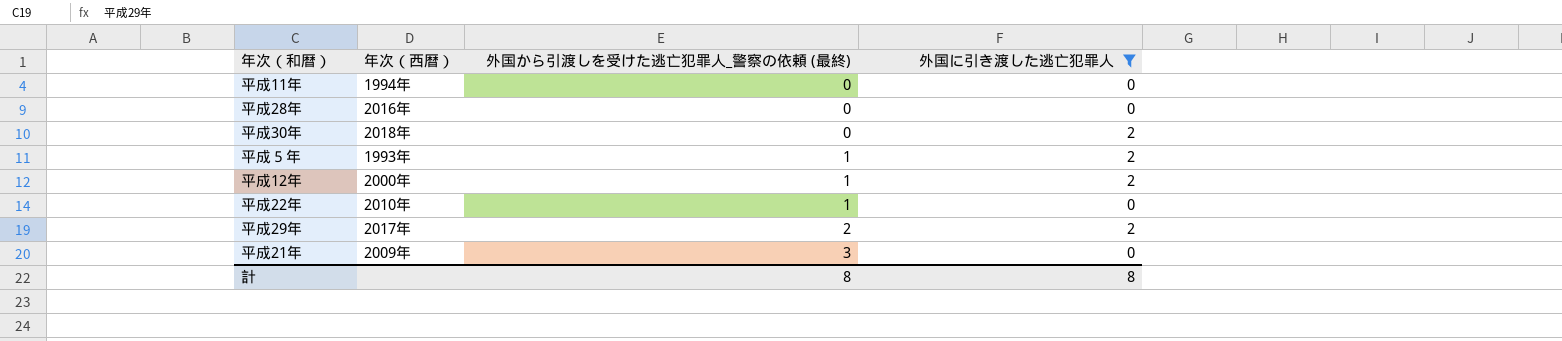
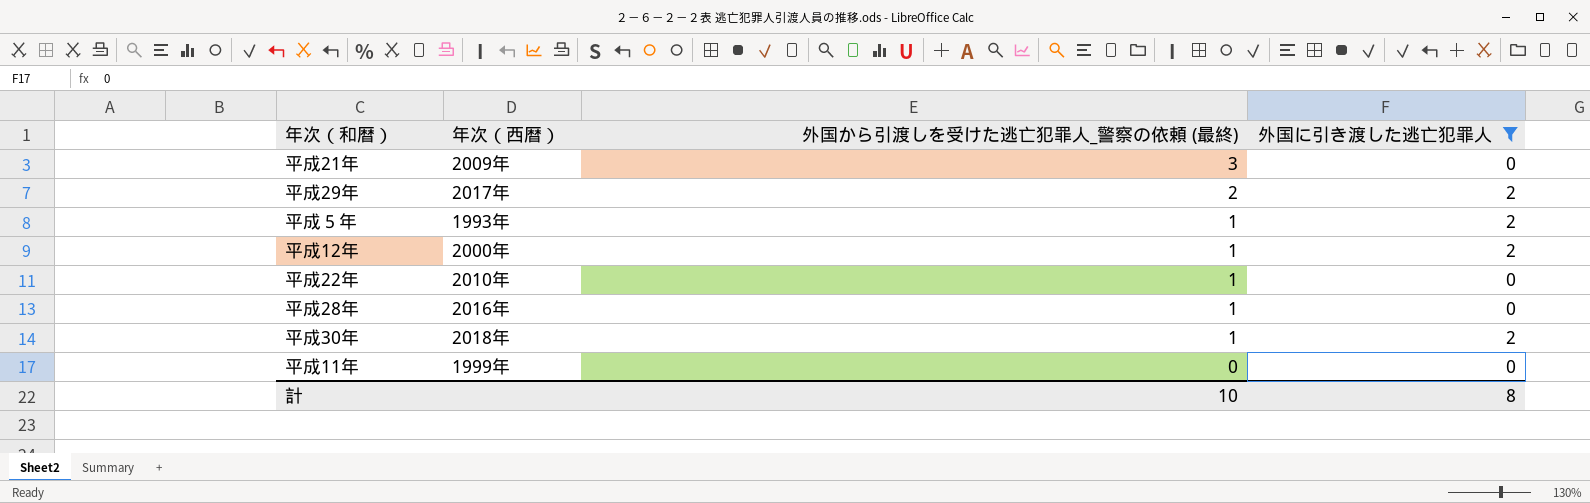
row order: 外国から引渡しを受けた逃亡犯罪人_警察の依頼 (最終) ascending -> 外国から引渡しを受けた逃亡犯罪人_警察の依頼 (最終) descending
平成28年 | 外国から引渡しを受けた逃亡犯罪人_警察の依頼 (最終): 0 -> 1
平成30年 | 外国から引渡しを受けた逃亡犯罪人_警察の依頼 (最終): 0 -> 1
平成11年 | 年次（西暦）: 1994年 -> 1999年
計 | 外国から引渡しを受けた逃亡犯罪人_警察の依頼 (最終): 8 -> 10

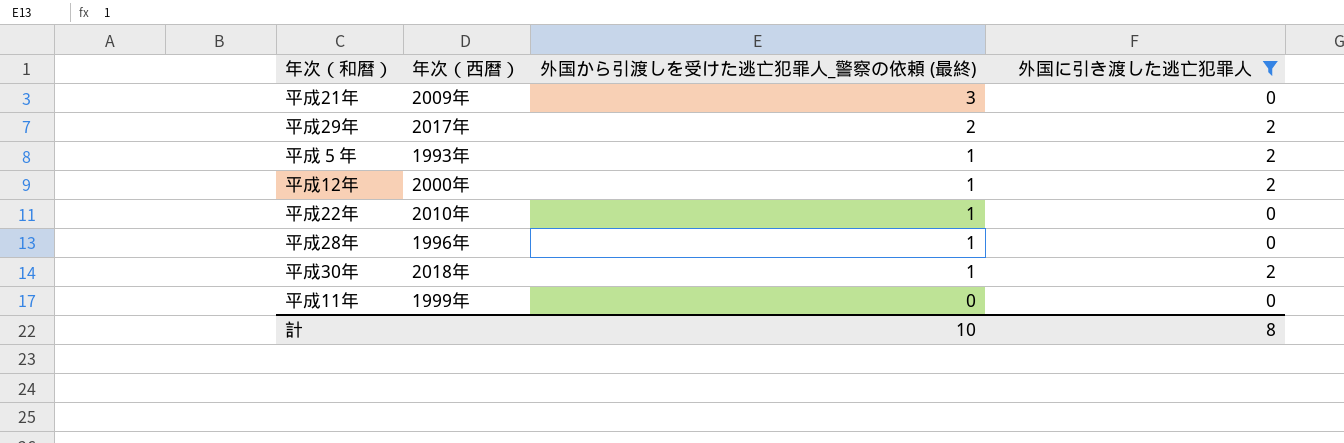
平成28年 | 年次（西暦）: 2016年 -> 1996年

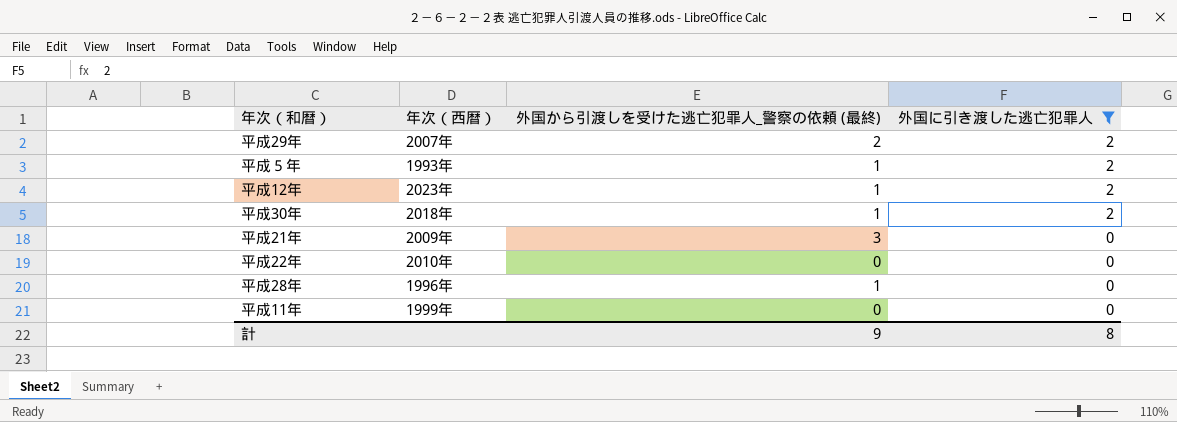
row order: 外国から引渡しを受けた逃亡犯罪人_警察の依頼 (最終) descending -> 外国に引き渡した逃亡犯罪人 descending
平成29年 | 年次（西暦）: 2017年 -> 2007年
平成12年 | 年次（西暦）: 2000年 -> 2023年
平成22年 | 外国から引渡しを受けた逃亡犯罪人_警察の依頼 (最終): 1 -> 0
計 | 外国から引渡しを受けた逃亡犯罪人_警察の依頼 (最終): 10 -> 9

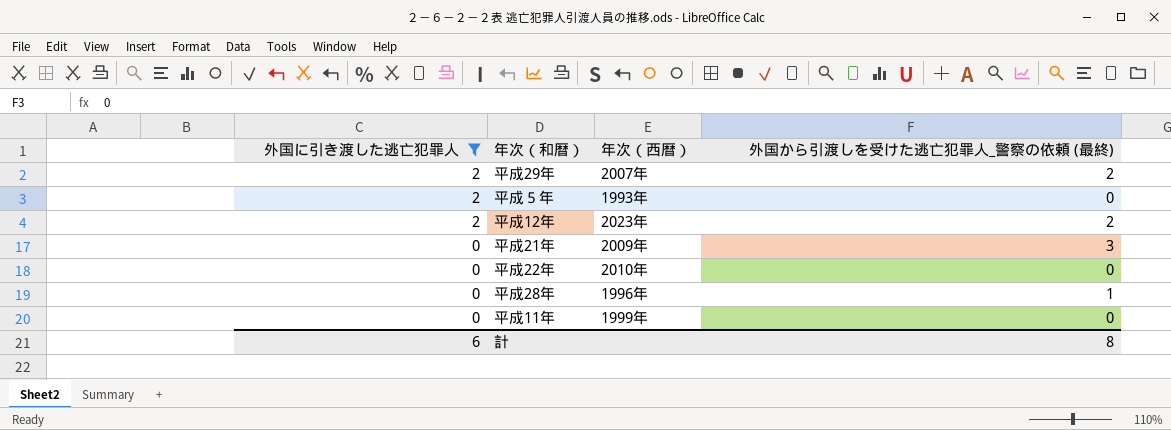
column 外国に引き渡した逃亡犯罪人 | position: 4 -> 1
row 平成30年: 2018年 | 1 | 2 -> none
平成５年 | 外国から引渡しを受けた逃亡犯罪人_警察の依頼 (最終): 1 -> 0
平成12年 | 外国から引渡しを受けた逃亡犯罪人_警察の依頼 (最終): 1 -> 2
計 | 外国に引き渡した逃亡犯罪人: 8 -> 6
計 | 外国から引渡しを受けた逃亡犯罪人_警察の依頼 (最終): 9 -> 8

